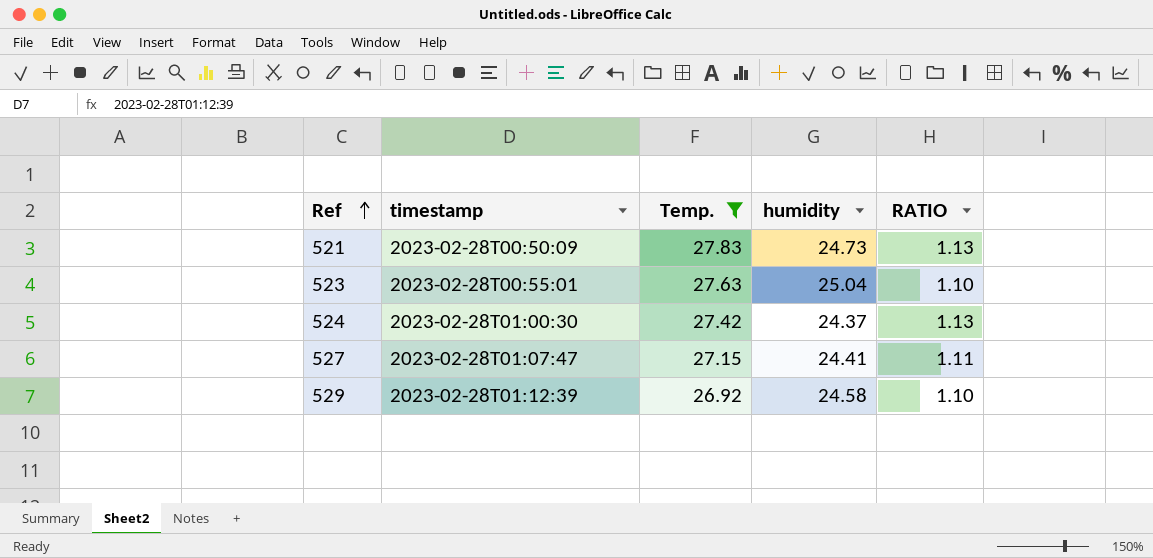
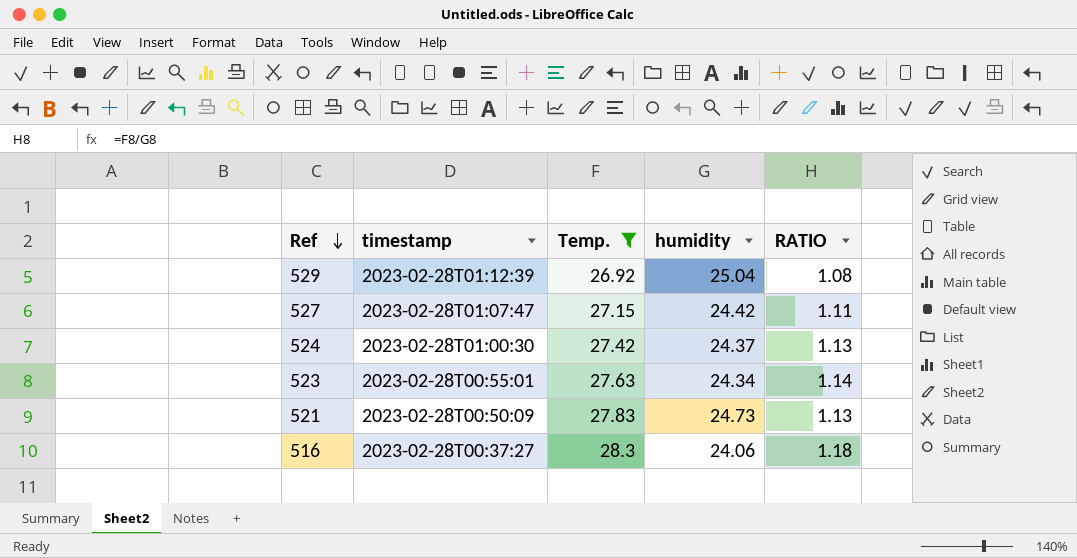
row order: Ref ascending -> Ref descending
529 | humidity: 24.58 -> 25.04
529 | RATIO: 1.10 -> 1.08
527 | humidity: 24.41 -> 24.42
523 | humidity: 25.04 -> 24.34
523 | RATIO: 1.10 -> 1.14
row 516: none -> 2023-02-28T00:37:27 | 28.3 | 24.06 | 1.18

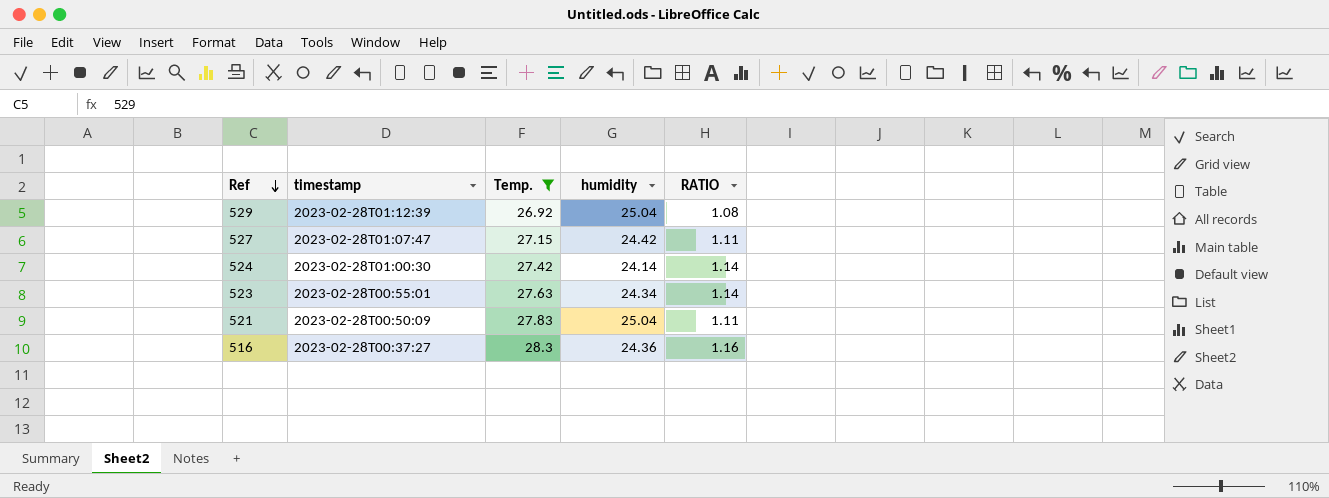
524 | humidity: 24.37 -> 24.14
524 | RATIO: 1.13 -> 1.14
521 | humidity: 24.73 -> 25.04
521 | RATIO: 1.13 -> 1.11
516 | humidity: 24.06 -> 24.36
516 | RATIO: 1.18 -> 1.16

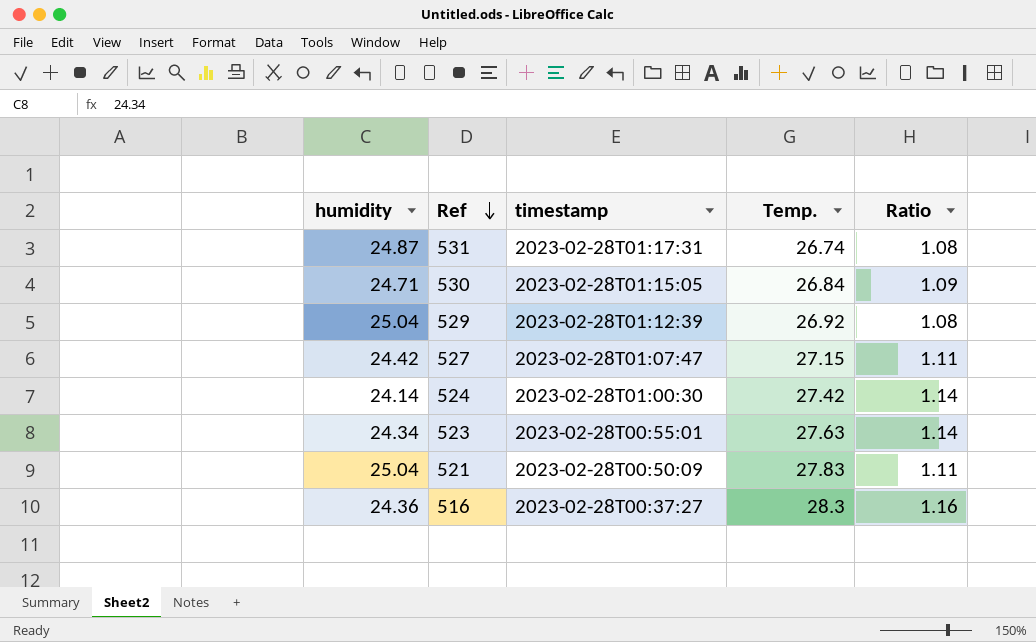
filter: Temp. >= 26.92 -> none
column humidity | position: 4 -> 1
column name: RATIO -> Ratio

